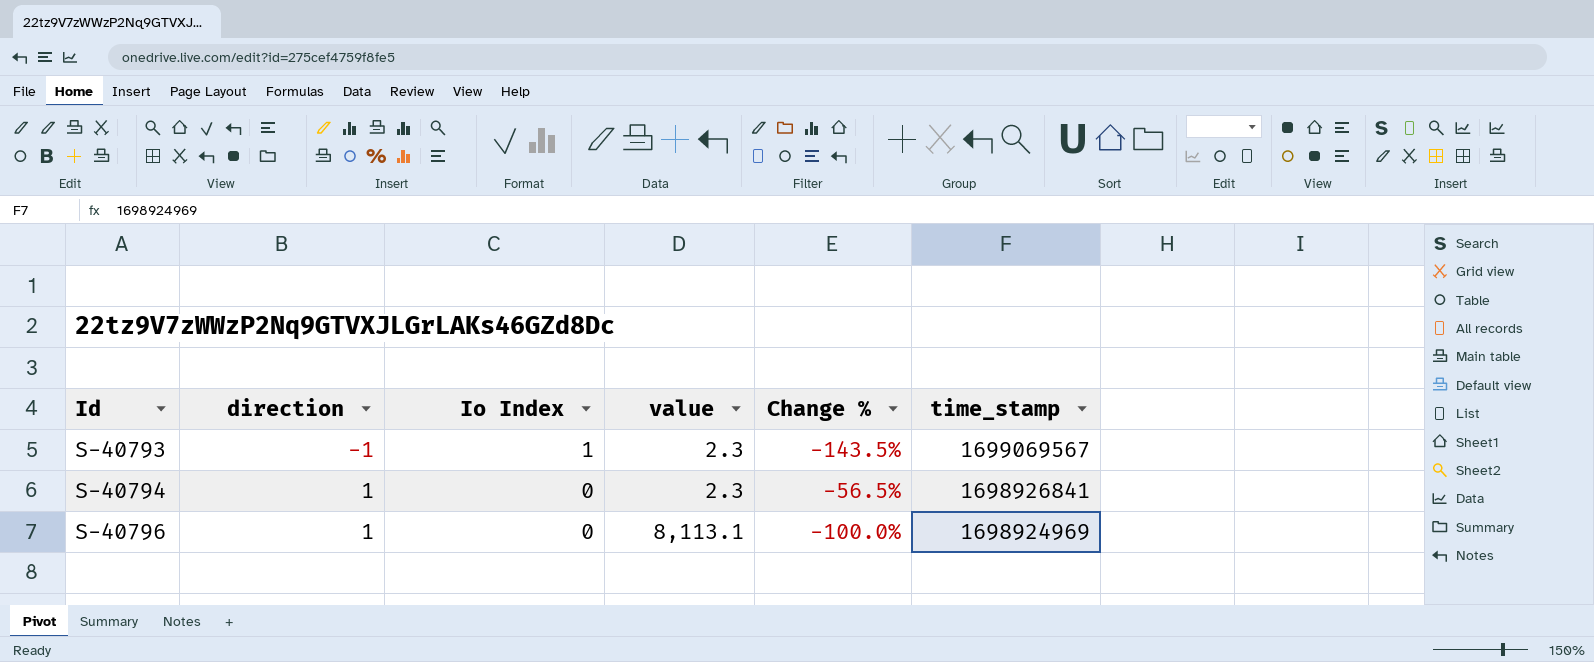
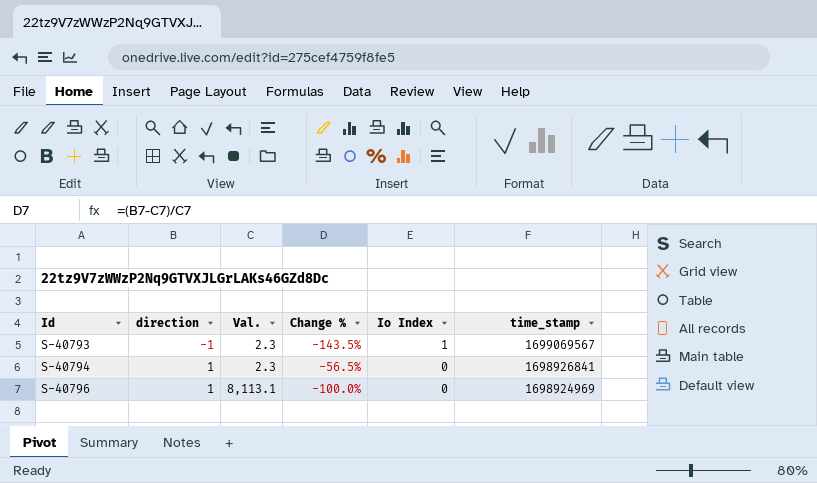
column name: value -> Val.
column Io Index | position: 3 -> 5

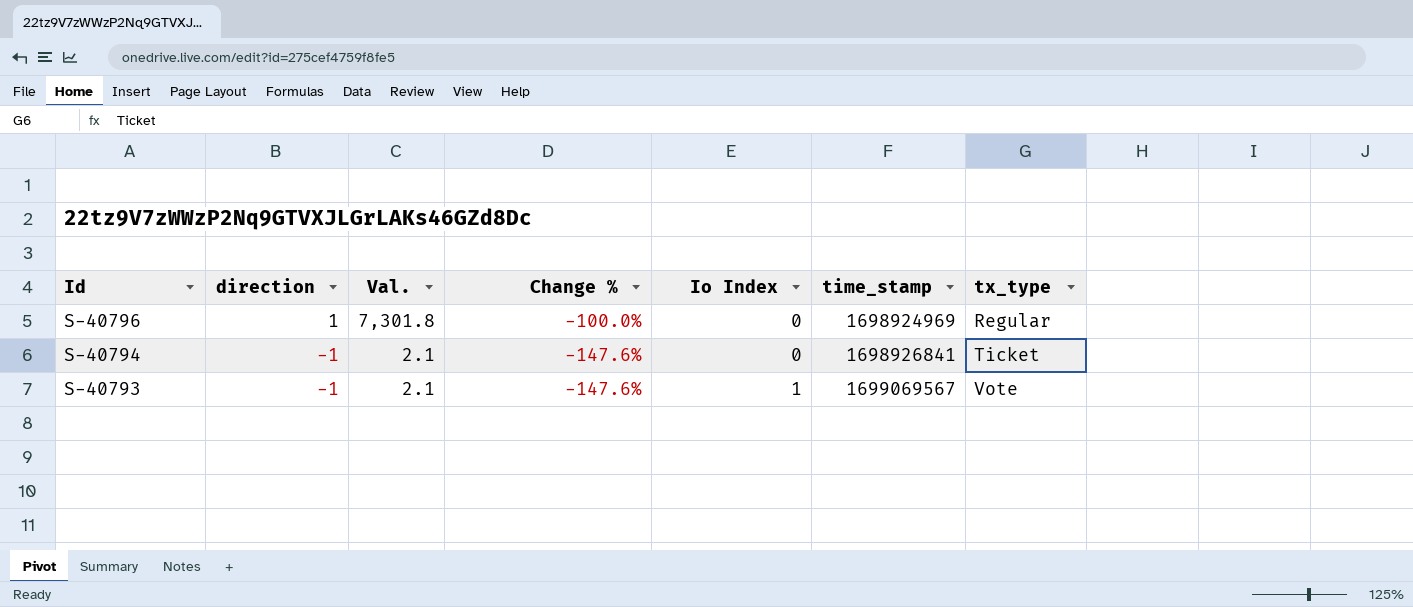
row order: Id ascending -> Id descending
column tx_type | position: none -> 7
S-40796 | Val.: 8,113.1 -> 7,301.8
S-40794 | direction: 1 -> -1
S-40794 | Val.: 2.3 -> 2.1
S-40794 | Change %: -56.5% -> -147.6%
S-40793 | Val.: 2.3 -> 2.1
S-40793 | Change %: -143.5% -> -147.6%

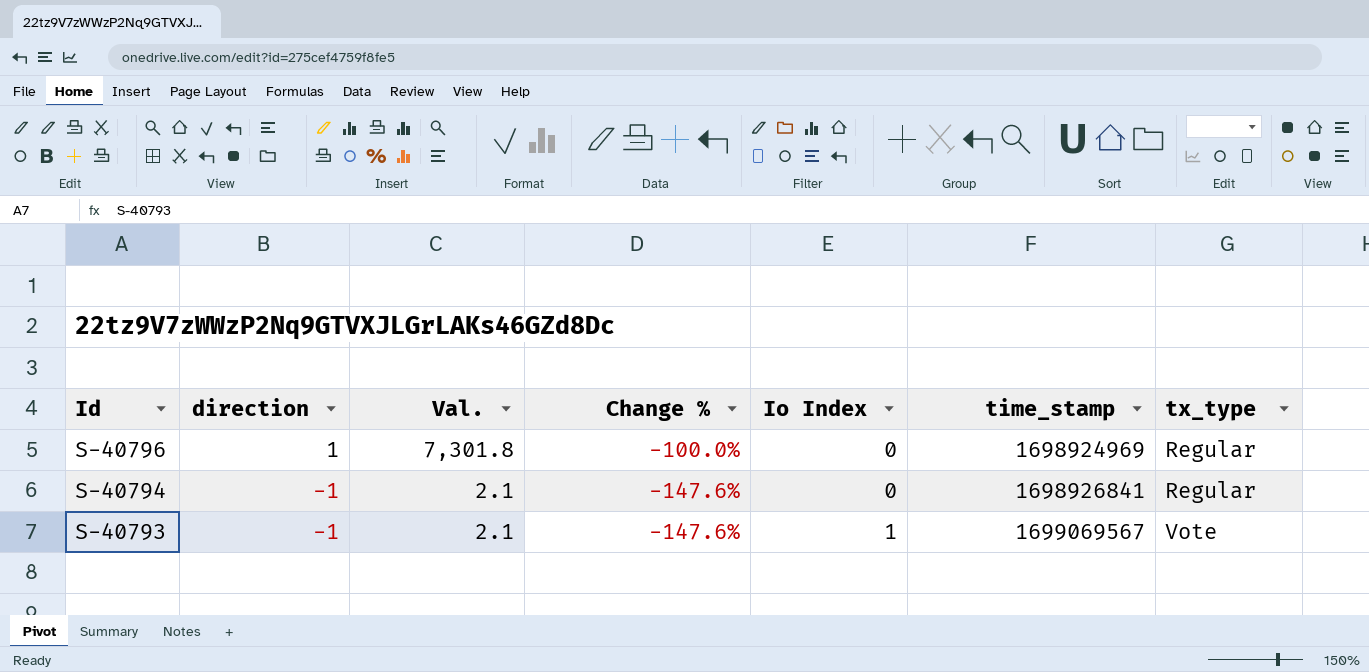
S-40794 | tx_type: Ticket -> Regular

